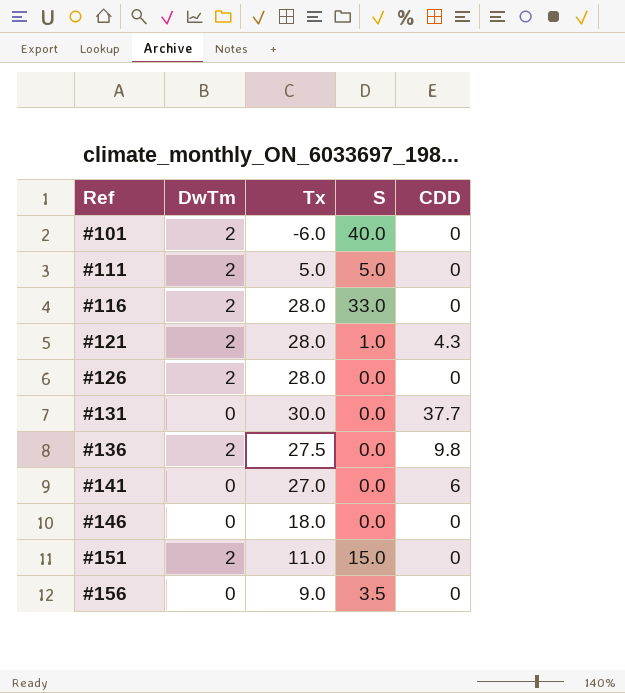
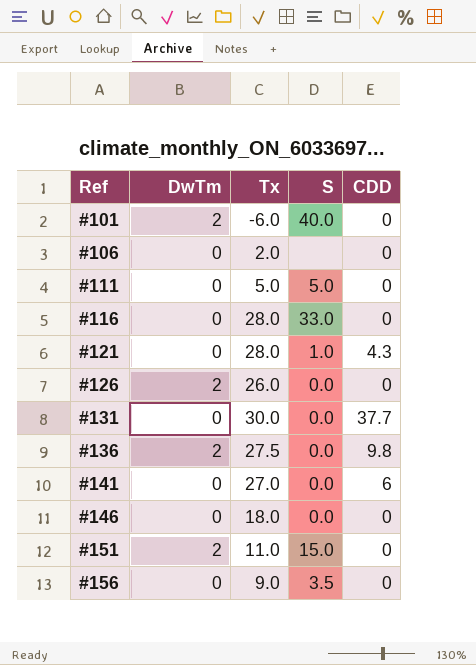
row #106: none -> 0 | 2.0 | none | 0
#111 | DwTm: 2 -> 0
#116 | DwTm: 2 -> 0
#121 | DwTm: 2 -> 0
#126 | Tx: 28.0 -> 26.0

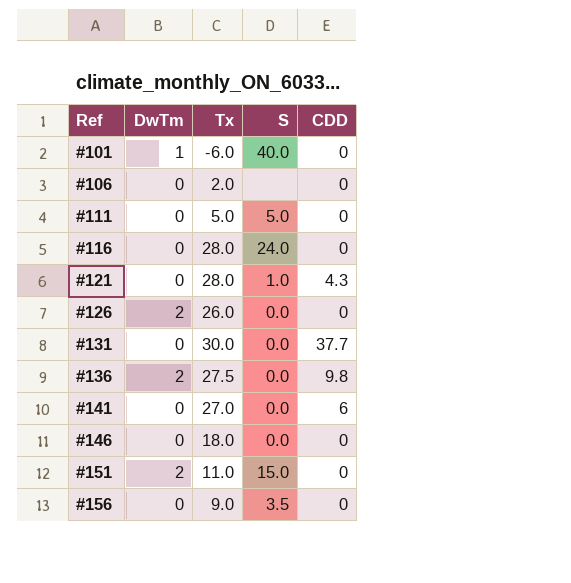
#101 | DwTm: 2 -> 1
#116 | S: 33.0 -> 24.0

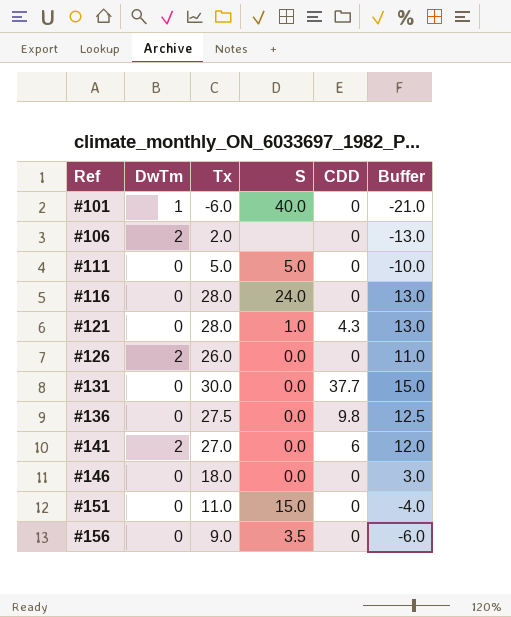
column Buffer | formula: none -> [Tx] - 15
#106 | DwTm: 0 -> 2
#136 | DwTm: 2 -> 0
#141 | DwTm: 0 -> 2
#151 | DwTm: 2 -> 0

